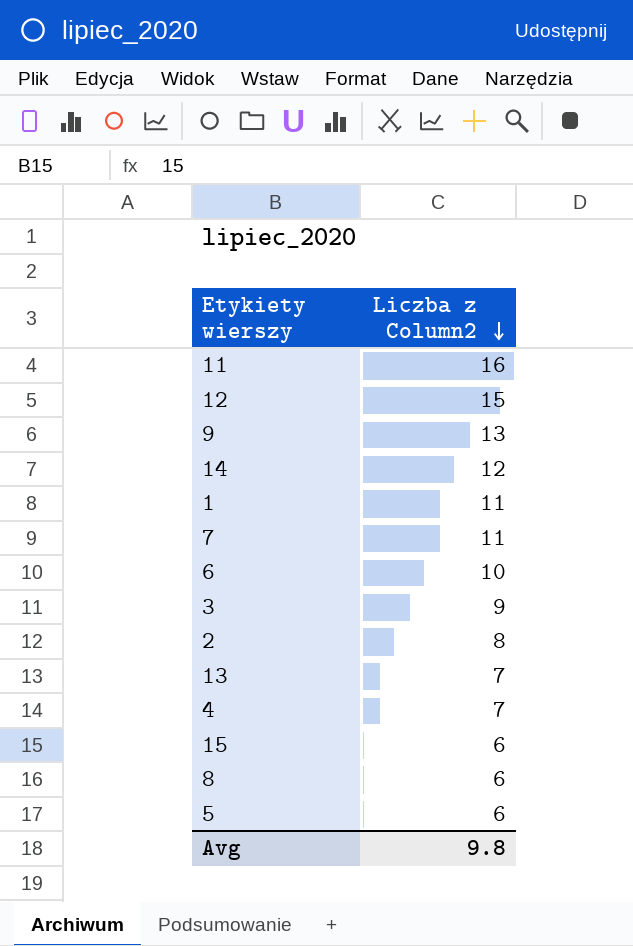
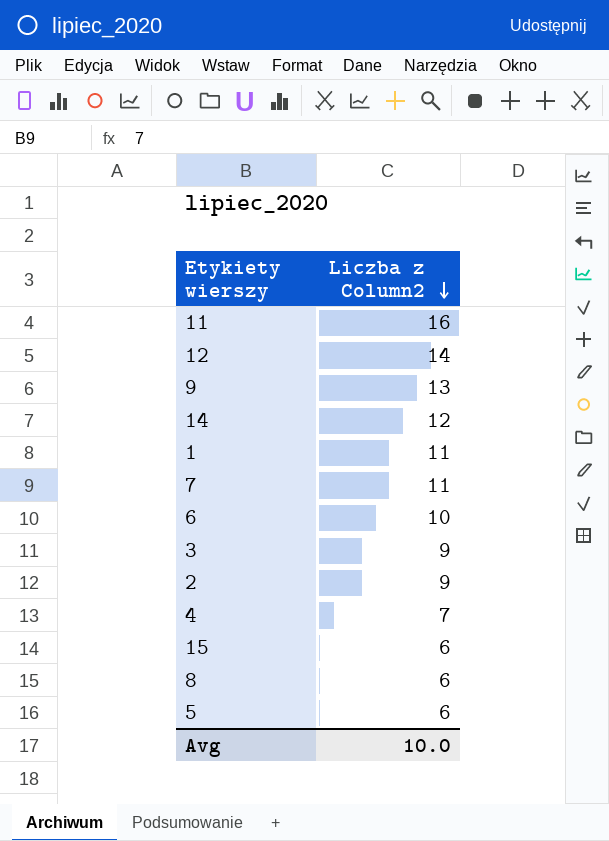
row 13: 7 -> none
12 | Liczba z Column2: 15 -> 14
2 | Liczba z Column2: 8 -> 9
Avg | Liczba z Column2: 9.8 -> 10.0

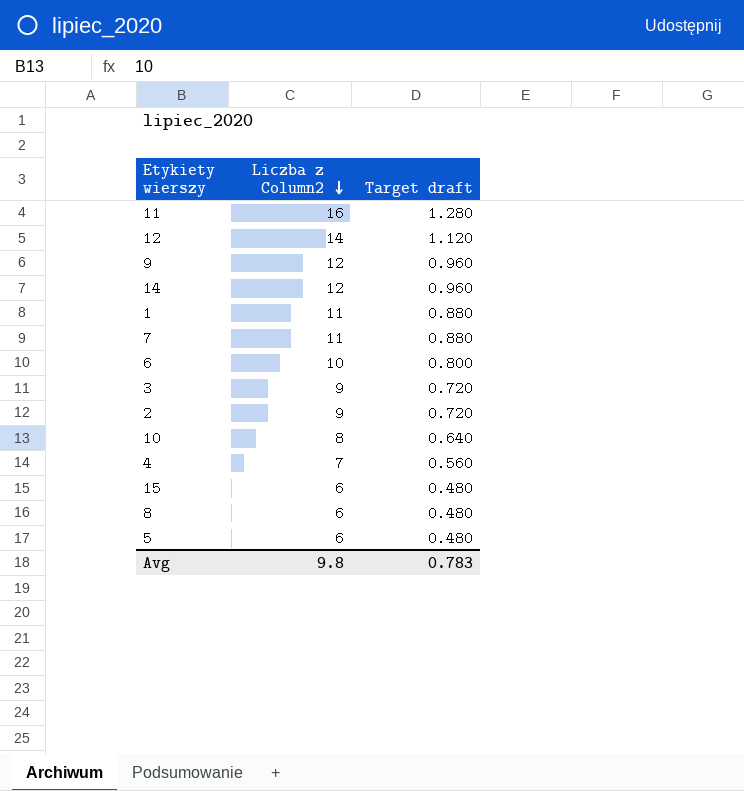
column Target draft | formula: none -> [Liczba z Column2] * 0.08
9 | Liczba z Column2: 13 -> 12
row 10: none -> 8 | 0.640
Avg | Liczba z Column2: 10.0 -> 9.8

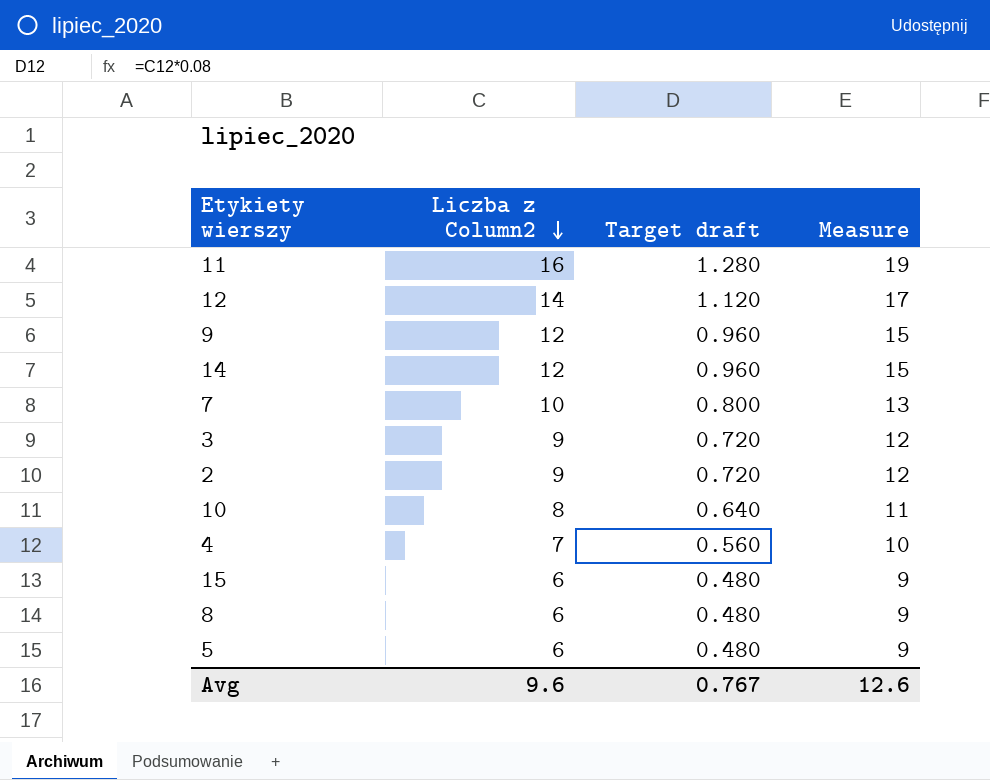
column Measure | formula: none -> [Liczba z Column2] + 3
row 1: 11 | 0.880 -> none
row 6: 10 | 0.800 -> none
7 | Liczba z Column2: 11 -> 10
7 | Target draft: 0.880 -> 0.800
Avg | Liczba z Column2: 9.8 -> 9.6
Avg | Target draft: 0.783 -> 0.767

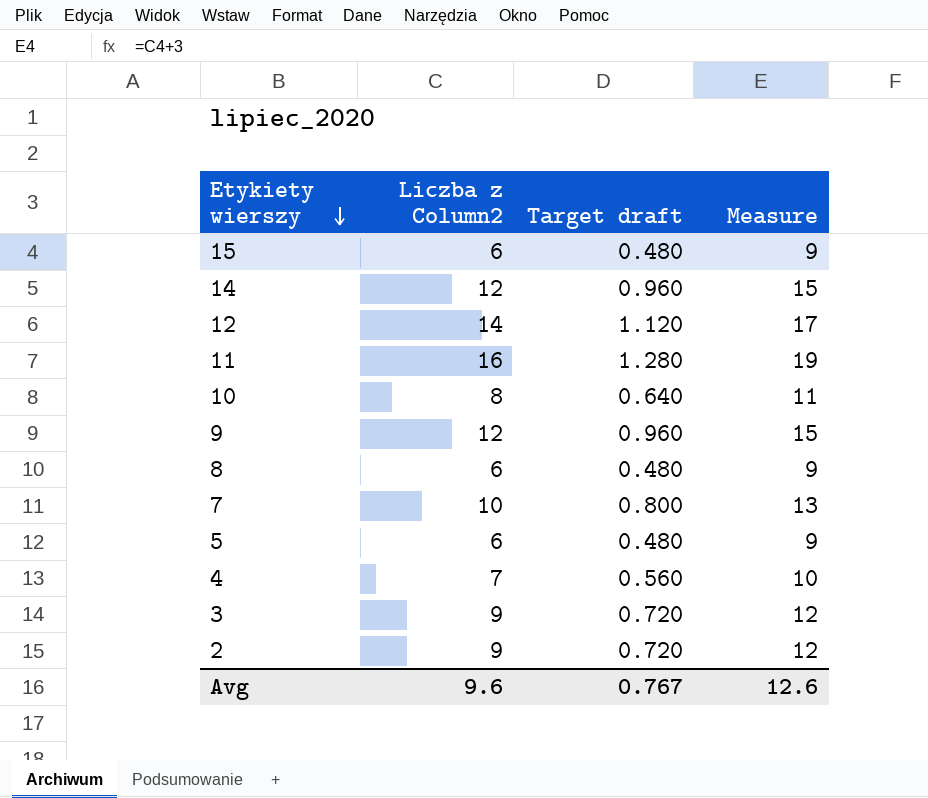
row order: Liczba z Column2 descending -> Etykiety wierszy descending

